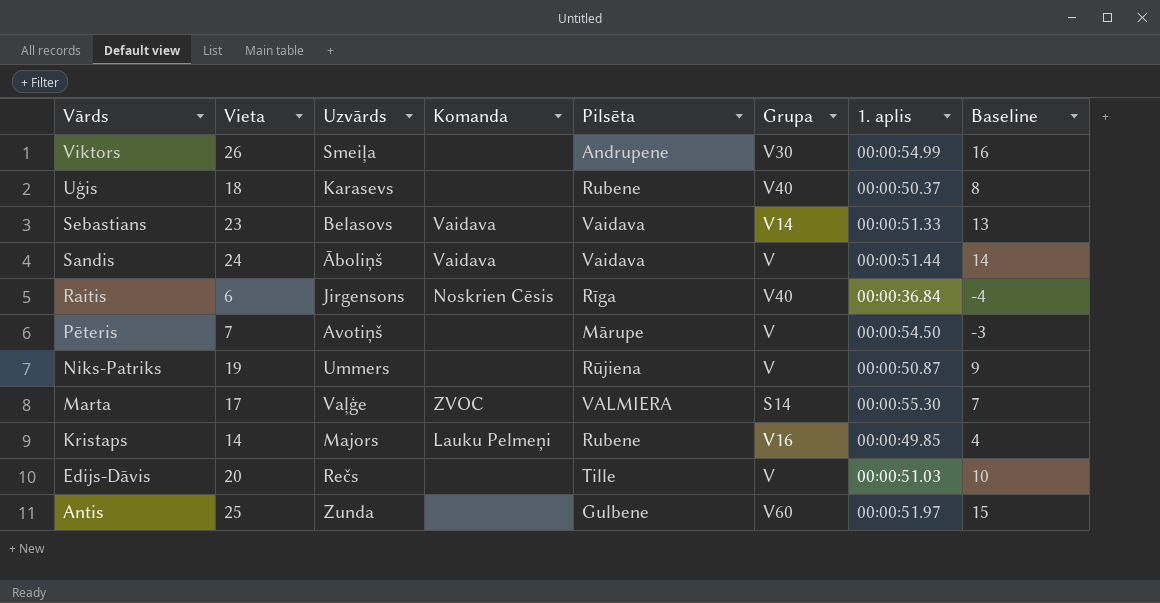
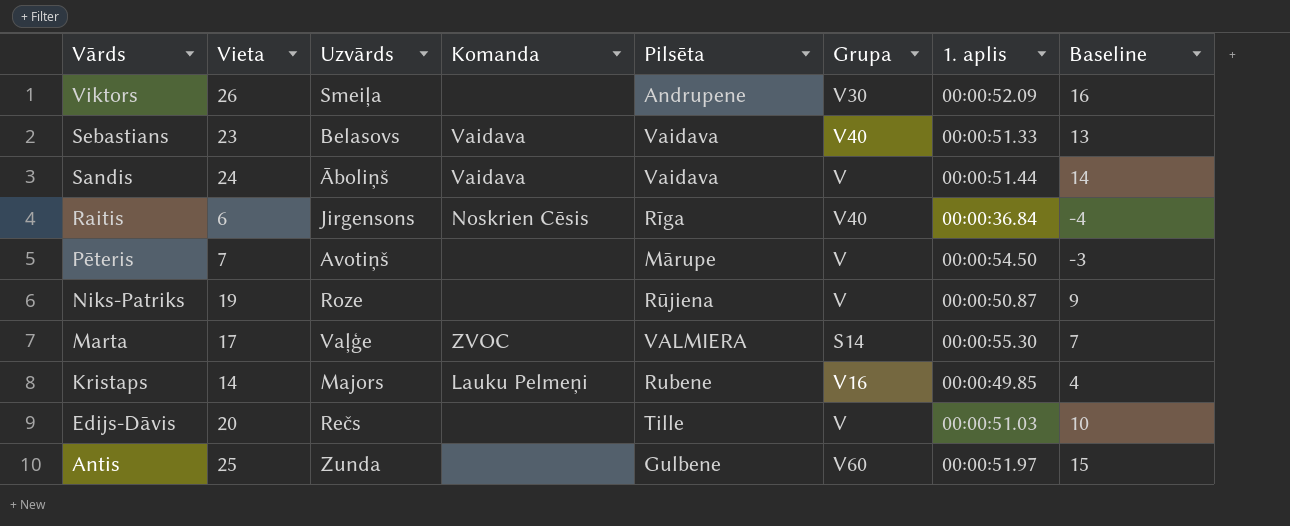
row Uģis: 18 | Karasevs | none | Rubene | V40 | 00:00:50.37 | 8 -> none
Viktors | 1. aplis: 00:00:54.99 -> 00:00:52.09
Sebastians | Grupa: V14 -> V40
Niks-Patriks | Uzvārds: Ummers -> Roze

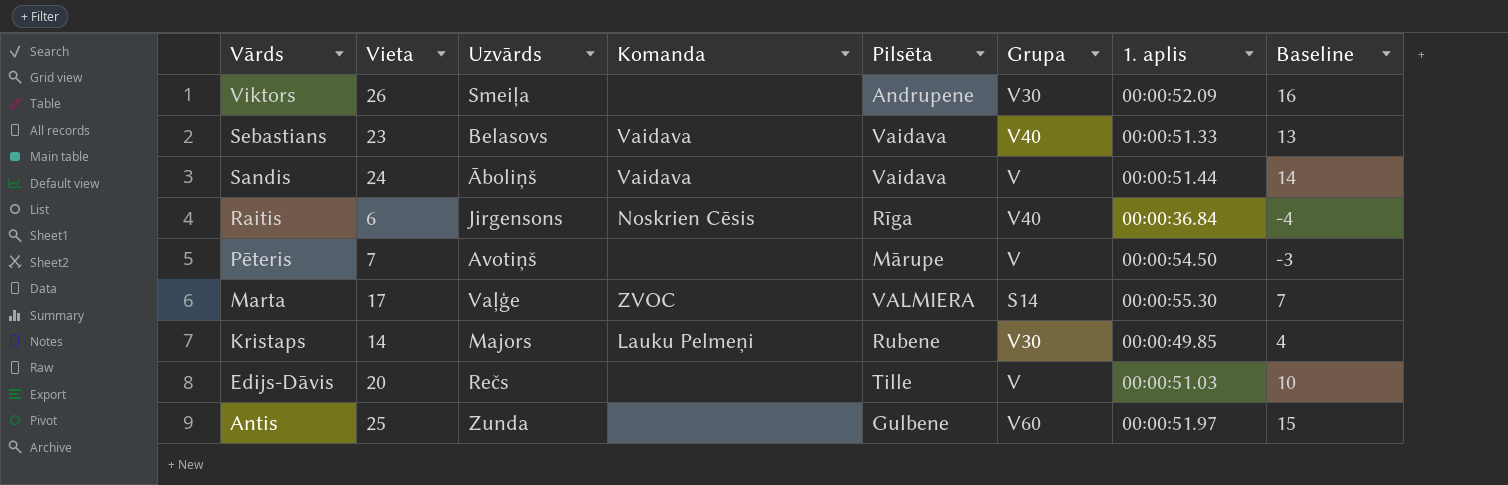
row Niks-Patriks: 19 | Roze | none | Rūjiena | V | 00:00:50.87 | 9 -> none
Kristaps | Grupa: V16 -> V30

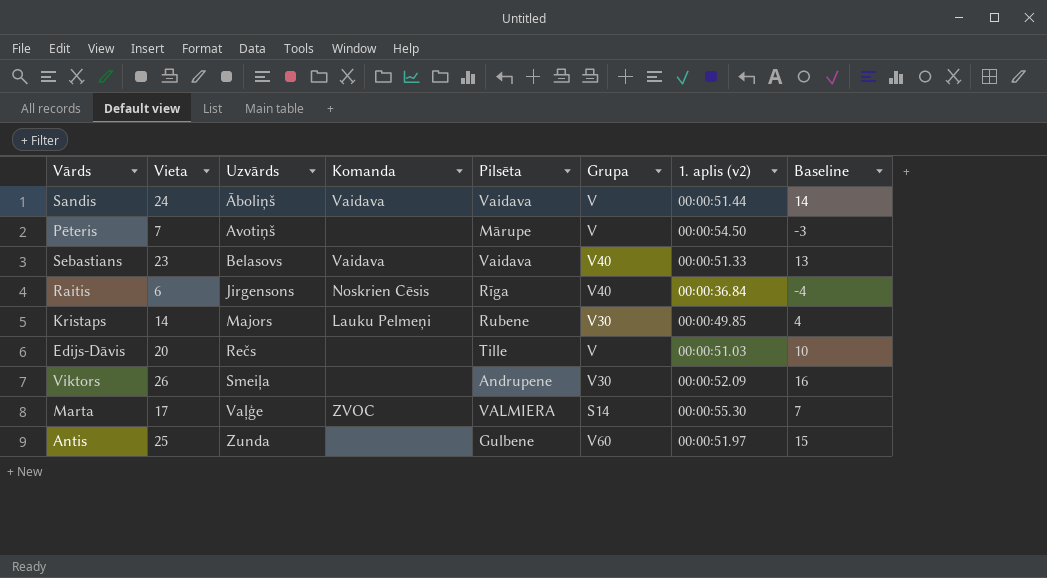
row order: Vārds descending -> Uzvārds ascending
column name: 1. aplis -> 1. aplis (v2)

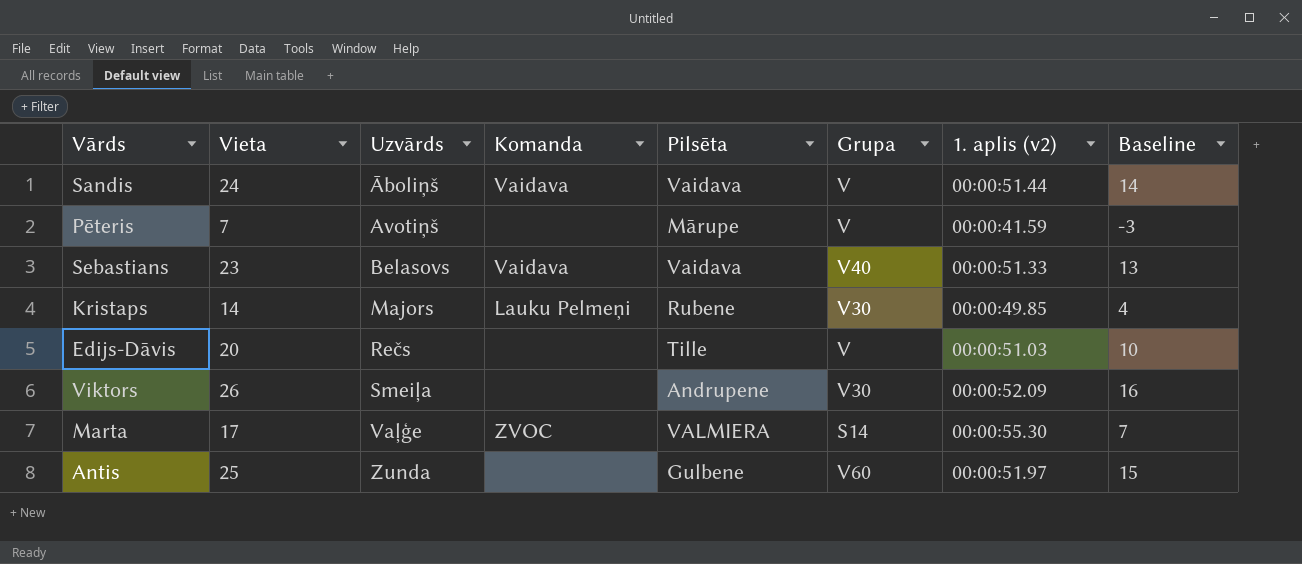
row Raitis: 6 | Jirgensons | Noskrien Cēsis | Rīga | V40 | 00:00:36.84 | -4 -> none
Pēteris | 1. aplis (v2): 00:00:54.50 -> 00:00:41.59

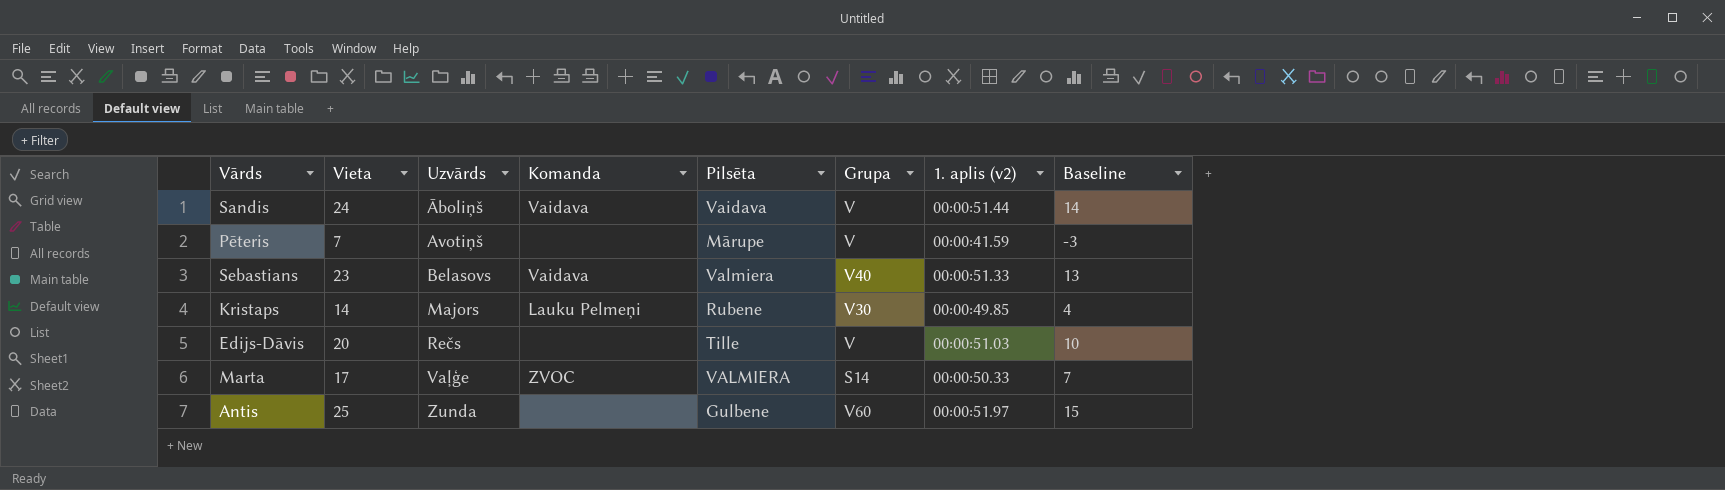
row Viktors: 26 | Smeiļa | none | Andrupene | V30 | 00:00:52.09 | 16 -> none
Sebastians | Pilsēta: Vaidava -> Valmiera
Marta | 1. aplis (v2): 00:00:55.30 -> 00:00:50.33

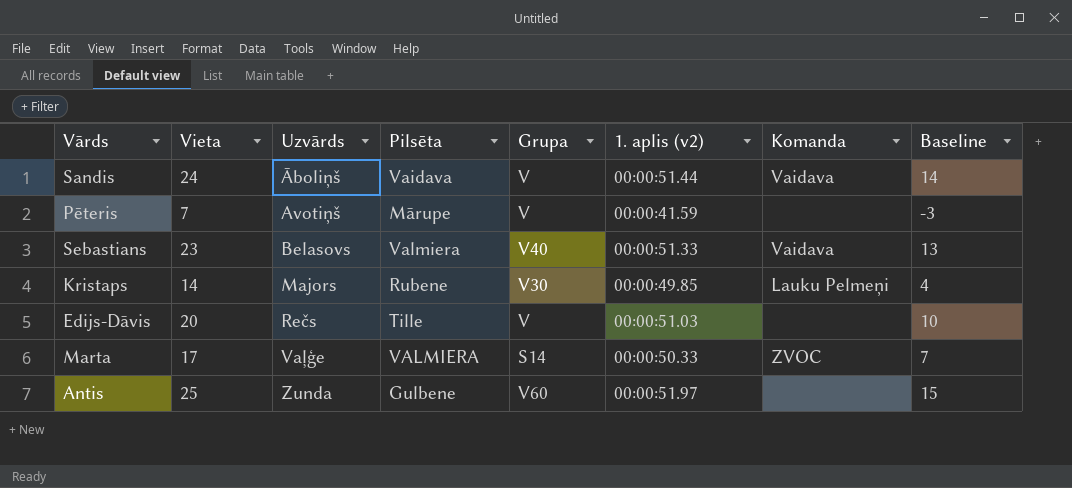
column Komanda | position: 4 -> 7

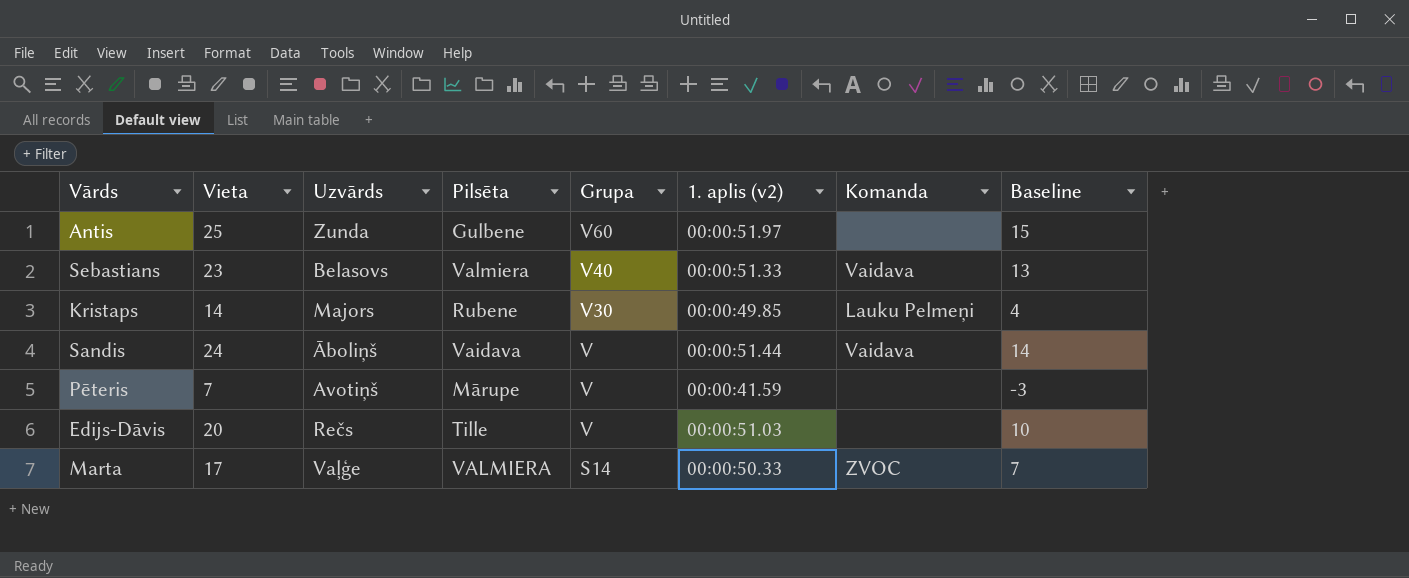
row order: Uzvārds ascending -> Grupa descending

